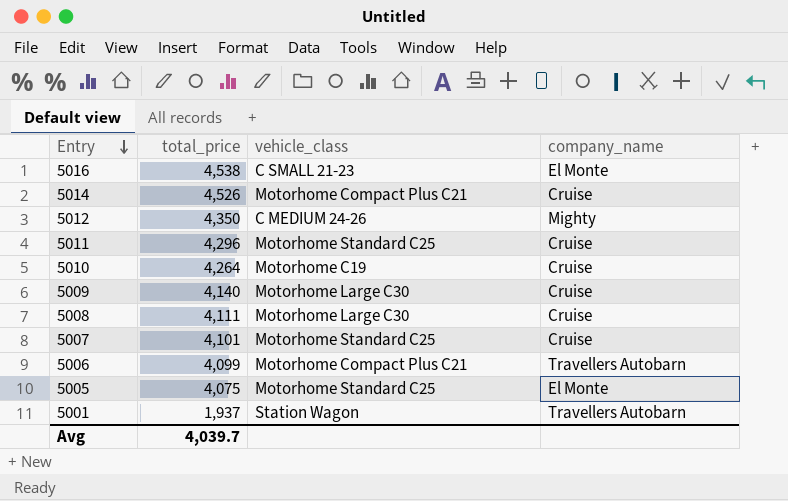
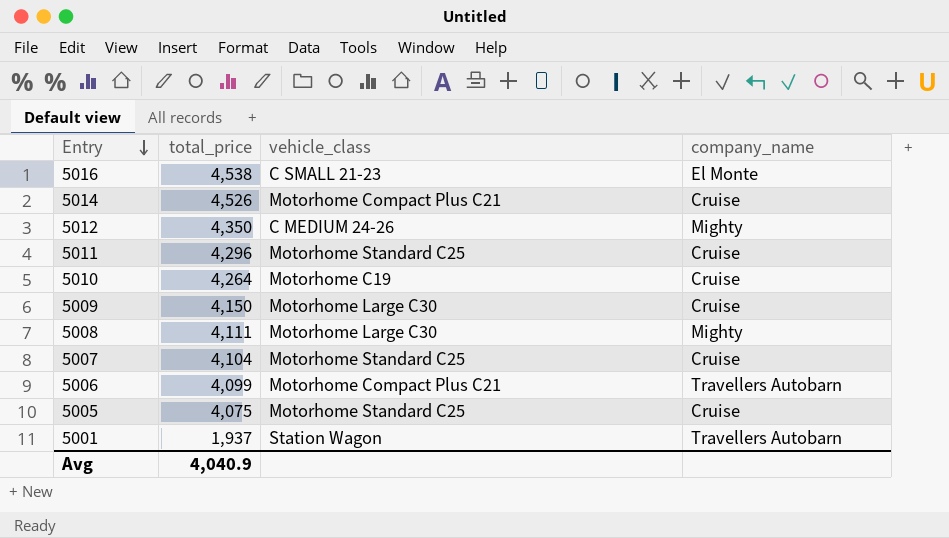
5009 | total_price: 4,140 -> 4,150
5008 | company_name: Cruise -> Mighty
5007 | total_price: 4,101 -> 4,104
5005 | company_name: El Monte -> Cruise
Avg | total_price: 4,039.7 -> 4,040.9

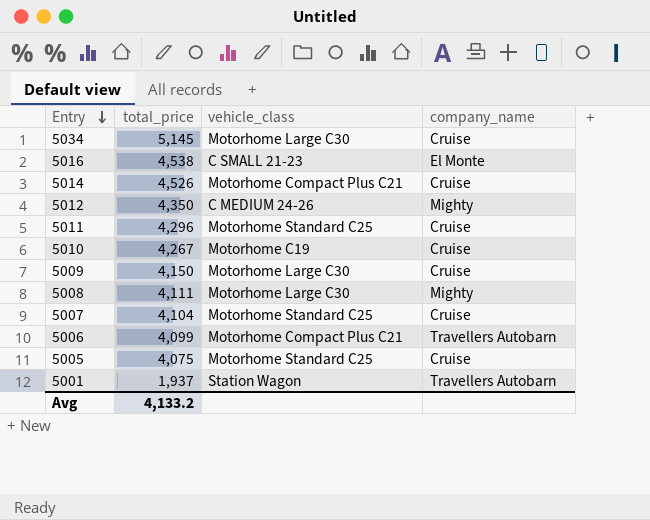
row 5034: none -> 5,145 | Motorhome Large C30 | Cruise
5010 | total_price: 4,264 -> 4,267
Avg | total_price: 4,040.9 -> 4,133.2

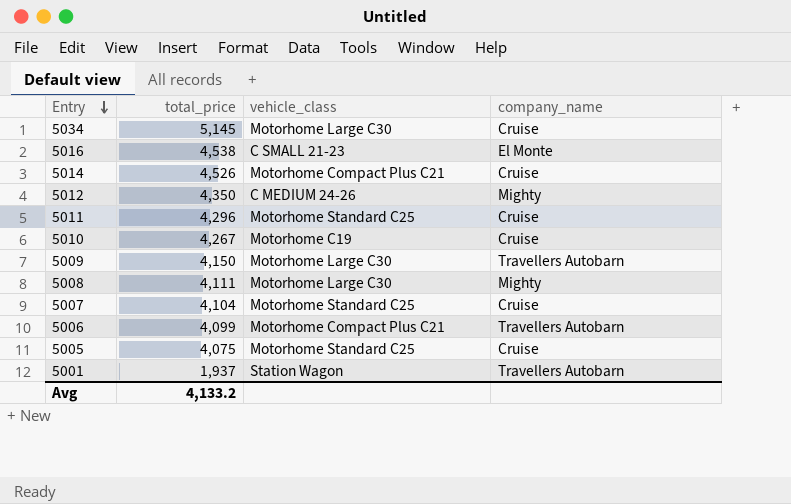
5009 | company_name: Cruise -> Travellers Autobarn

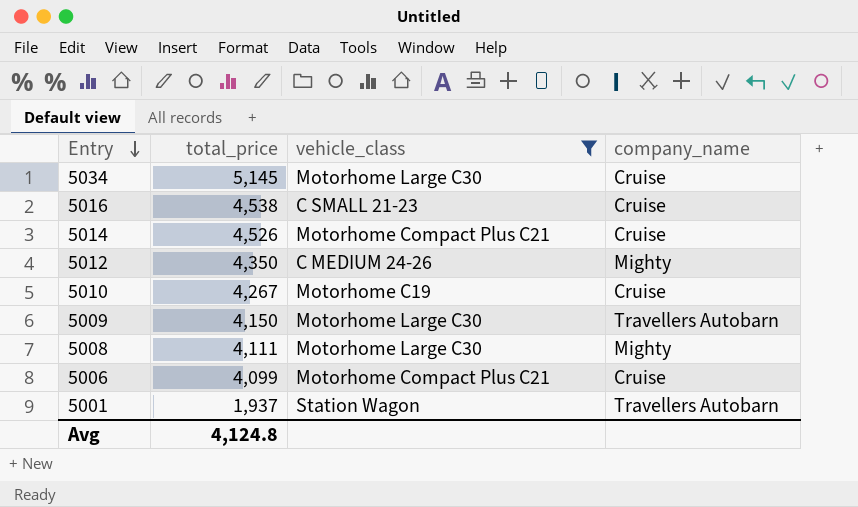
filter: none -> vehicle_class != Motorhome Standard C25
5016 | company_name: El Monte -> Cruise
5006 | company_name: Travellers Autobarn -> Cruise
Avg | total_price: 4,133.2 -> 4,124.8

